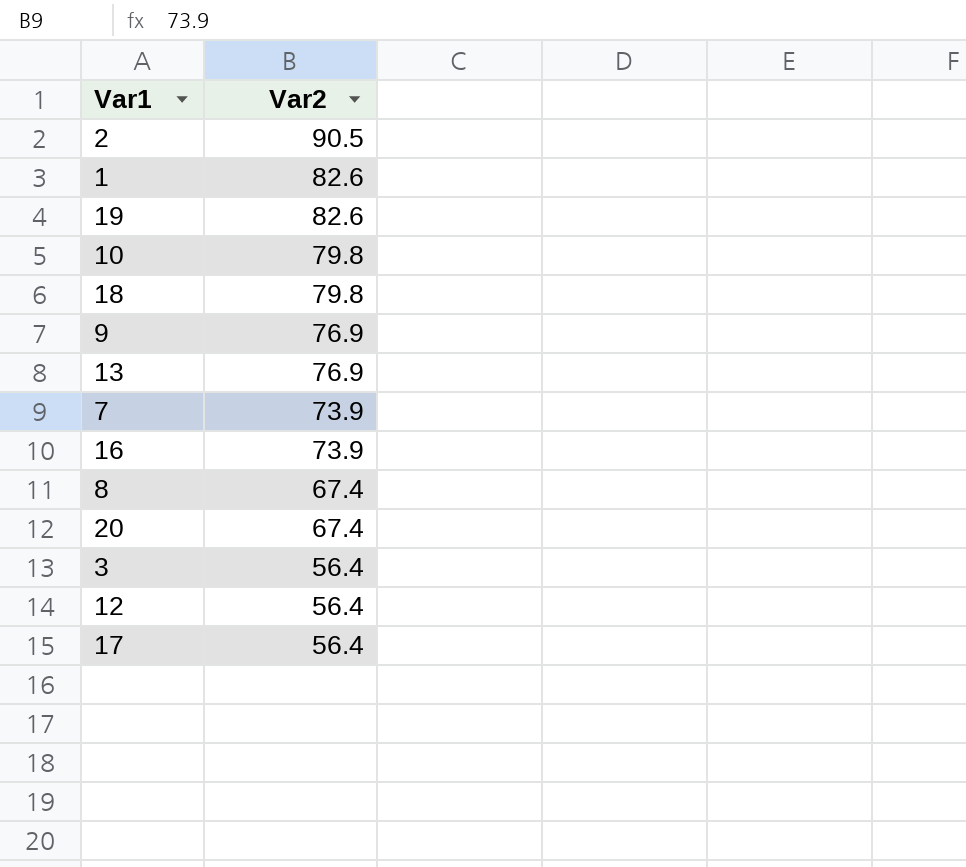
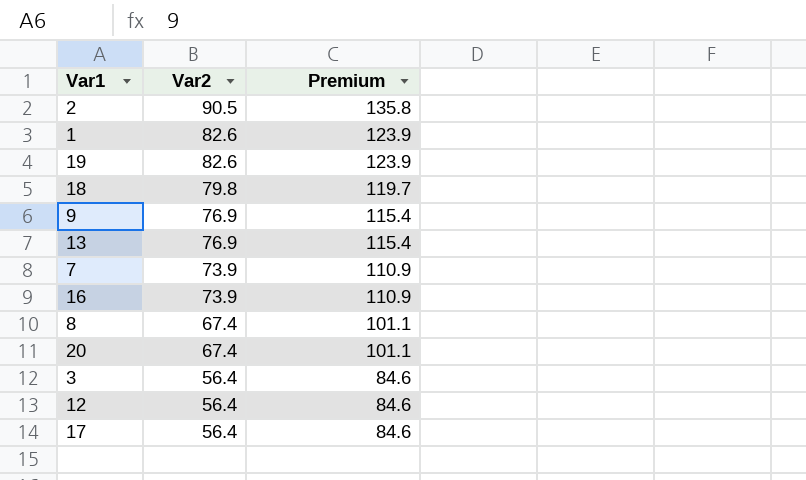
column Premium | formula: none -> [Var2] * 1.5
row 10: 79.8 -> none

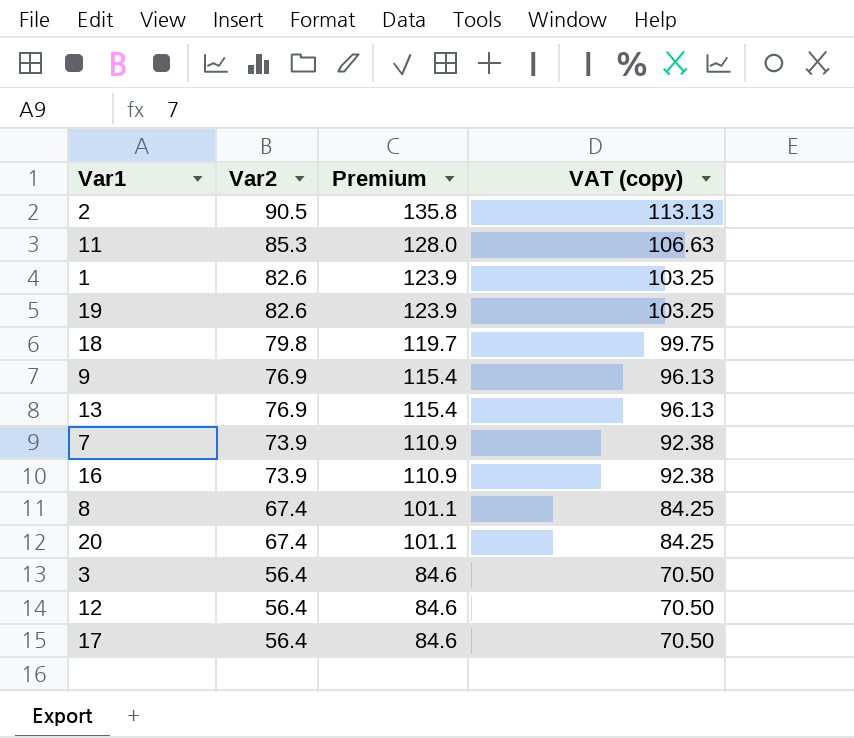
column VAT (copy) | formula: none -> [Var2] * 1.25
row 11: none -> 85.3 | 128.0 | 106.63

